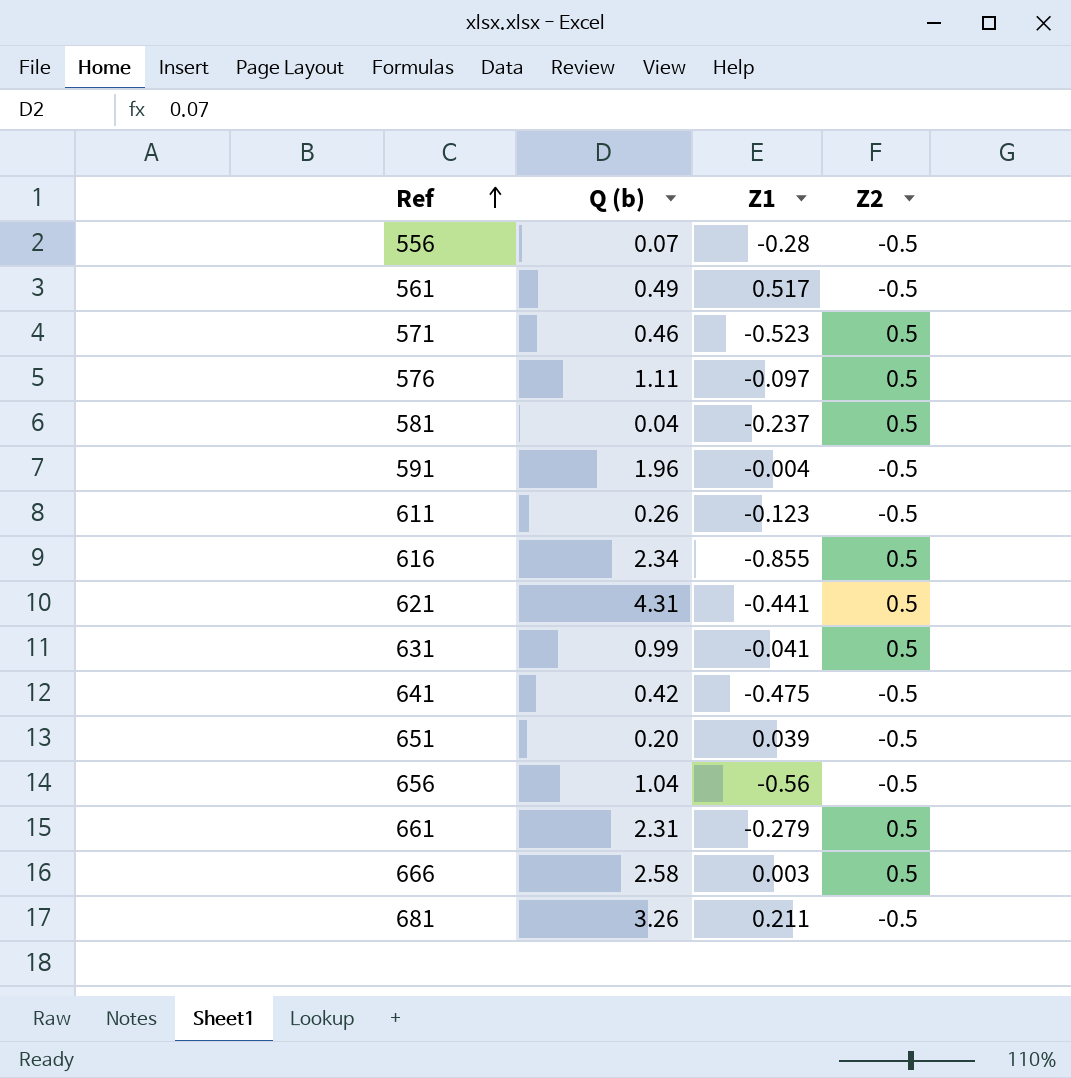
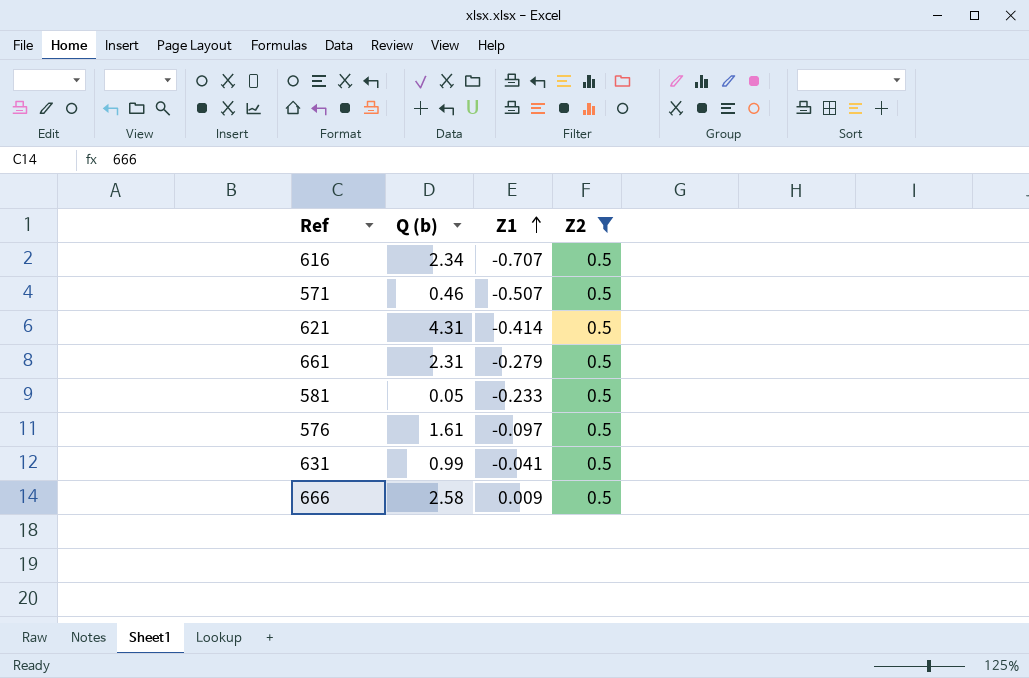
filter: none -> Z2 = 0.5
row order: Ref ascending -> Z1 ascending
616 | Z1: -0.855 -> -0.707
571 | Z1: -0.523 -> -0.507
621 | Z1: -0.441 -> -0.414
581 | Q (b): 0.04 -> 0.05
581 | Z1: -0.237 -> -0.233
576 | Q (b): 1.11 -> 1.61
666 | Z1: 0.003 -> 0.009

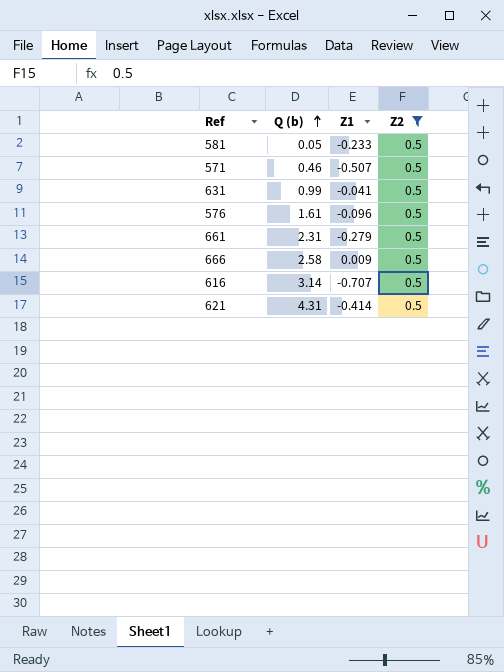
row order: Z1 ascending -> Q (b) ascending
576 | Z1: -0.097 -> -0.096
616 | Q (b): 2.34 -> 3.14

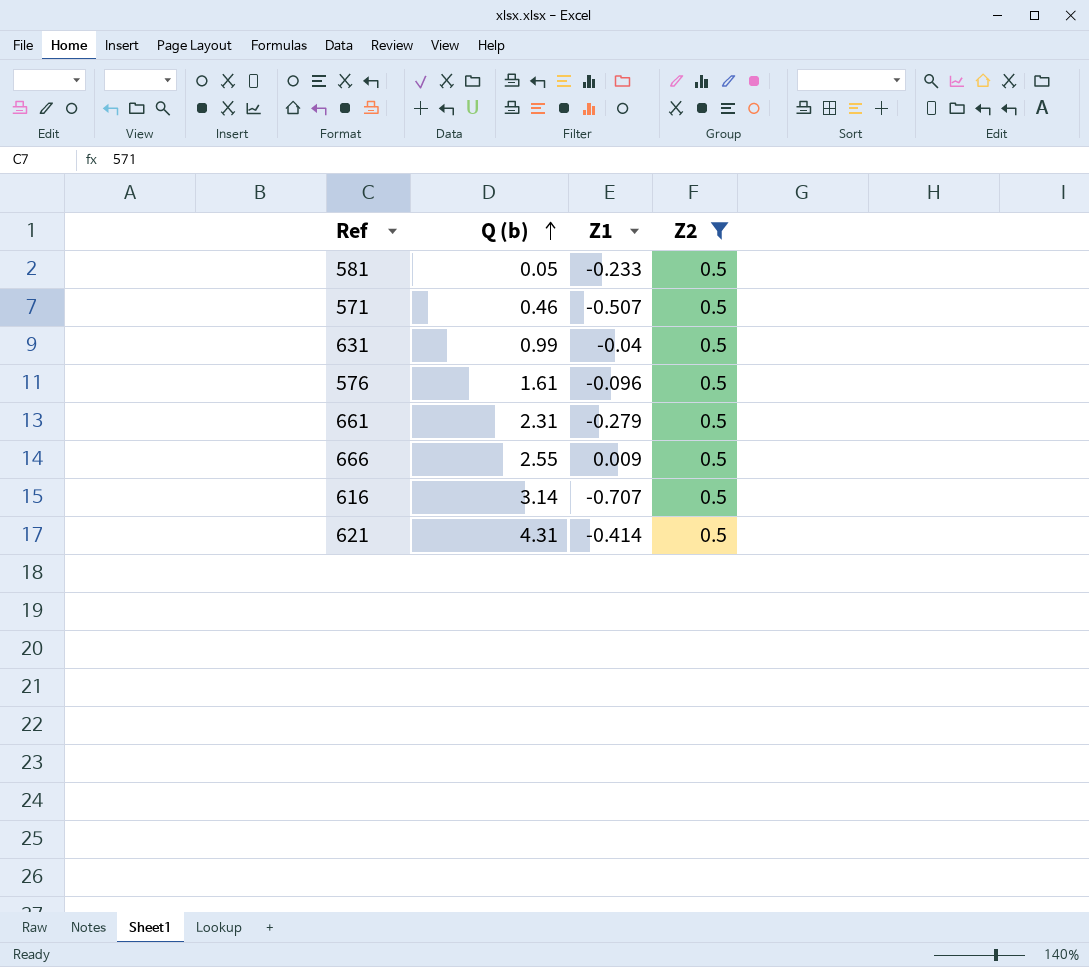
631 | Z1: -0.041 -> -0.04
666 | Q (b): 2.58 -> 2.55

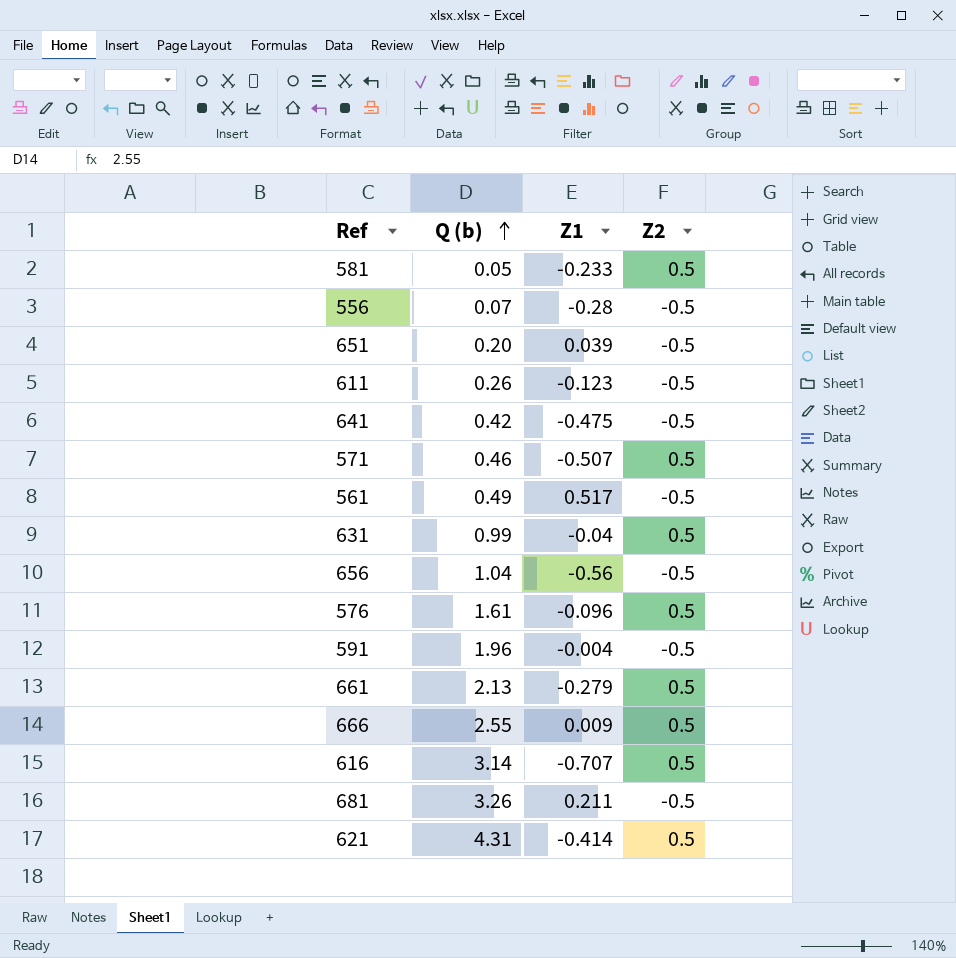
filter: Z2 = 0.5 -> none
661 | Q (b): 2.31 -> 2.13

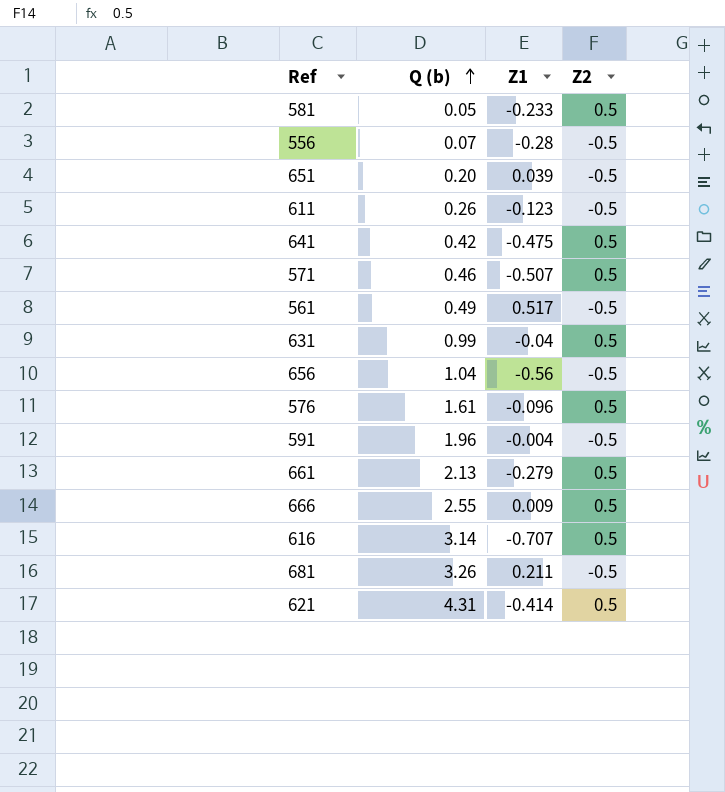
641 | Z2: -0.5 -> 0.5

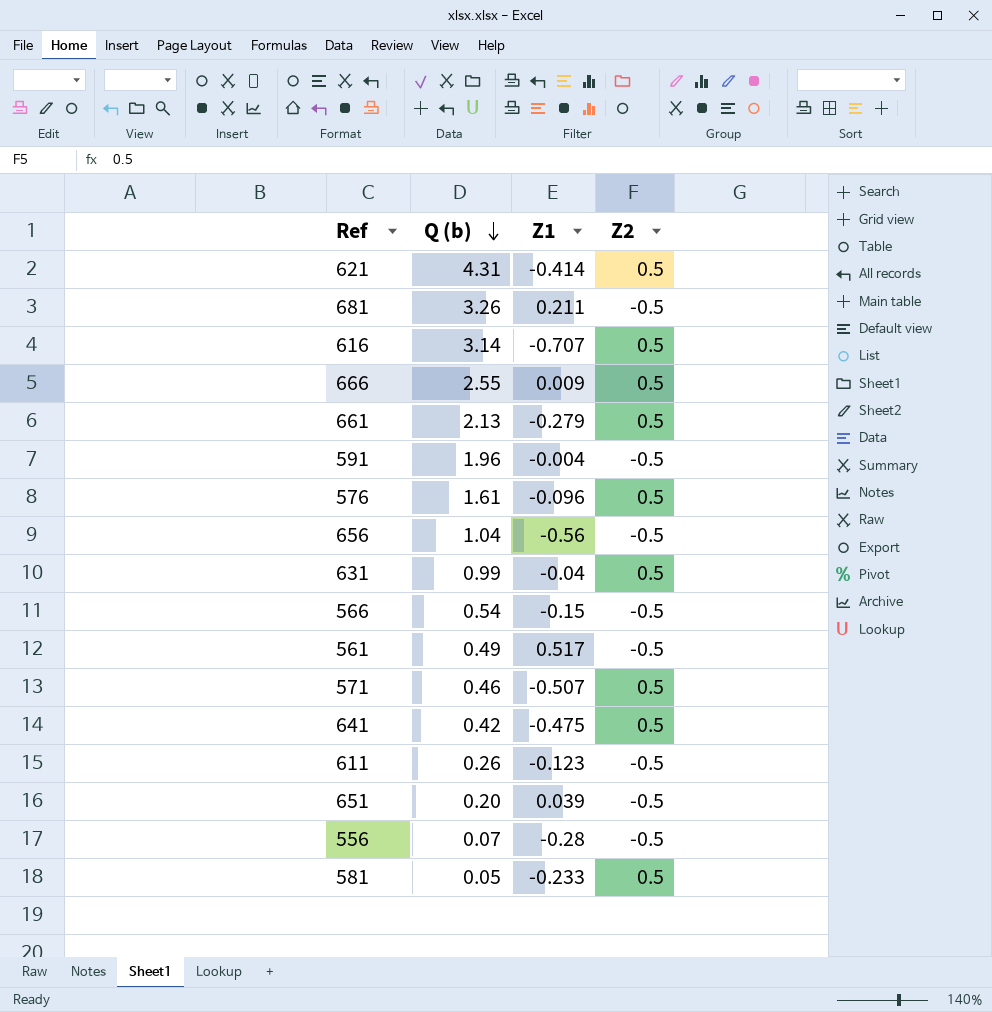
row order: Q (b) ascending -> Q (b) descending
row 566: none -> 0.54 | -0.15 | -0.5

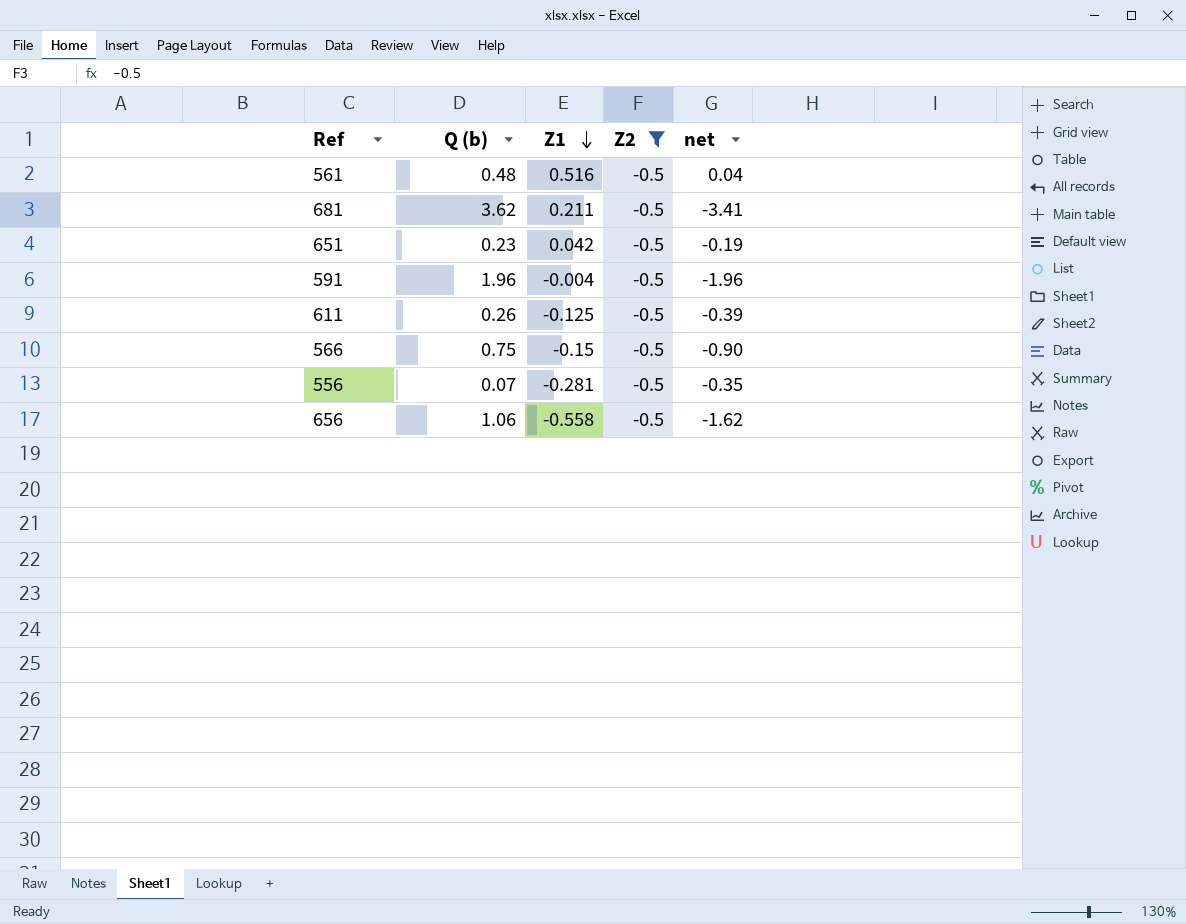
filter: none -> Z2 = -0.5
row order: Q (b) descending -> Z1 descending
column net | formula: none -> [Z1] - [Q (b)]
561 | Q (b): 0.49 -> 0.48
561 | Z1: 0.517 -> 0.516
681 | Q (b): 3.26 -> 3.62
651 | Q (b): 0.20 -> 0.23
651 | Z1: 0.039 -> 0.042
611 | Z1: -0.123 -> -0.125
566 | Q (b): 0.54 -> 0.75
556 | Z1: -0.28 -> -0.281
656 | Q (b): 1.04 -> 1.06
656 | Z1: -0.56 -> -0.558

